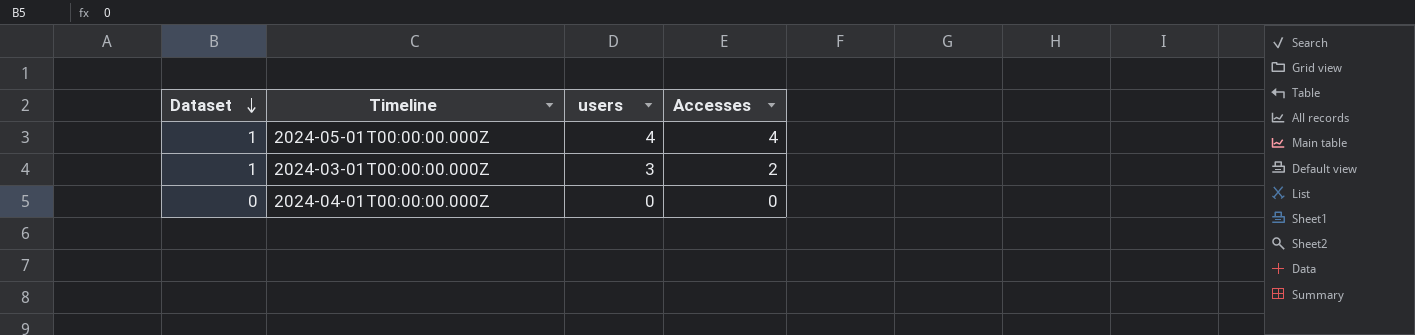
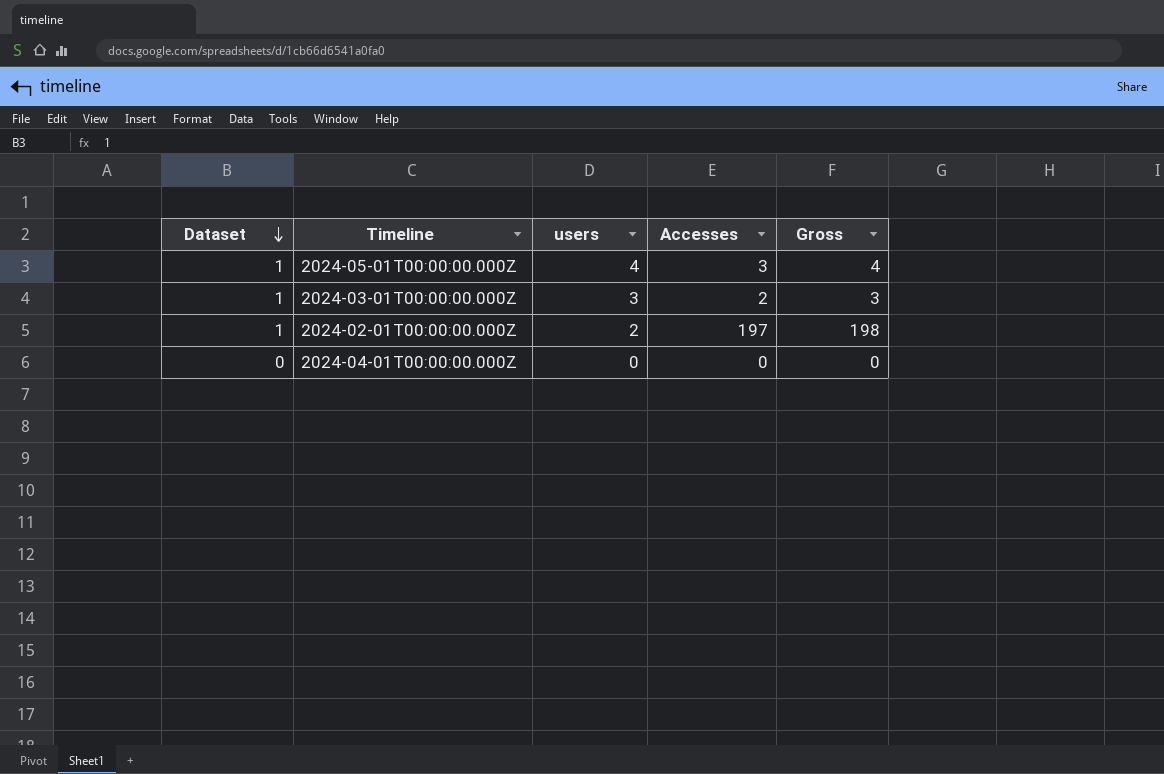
column Gross | formula: none -> [Dataset] + [Accesses]
2024-05-01T00:00:00.000Z | Accesses: 4 -> 3
row 2024-02-01T00:00:00.000Z: none -> 1 | 2 | 197 | 198

